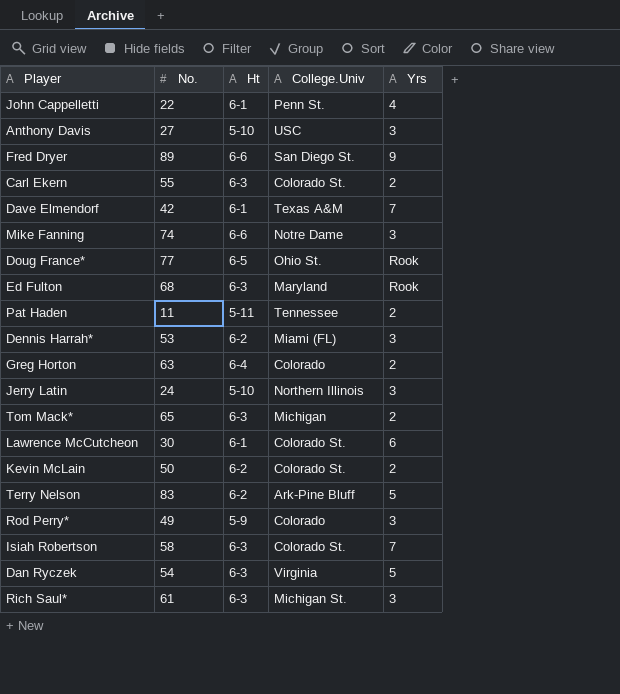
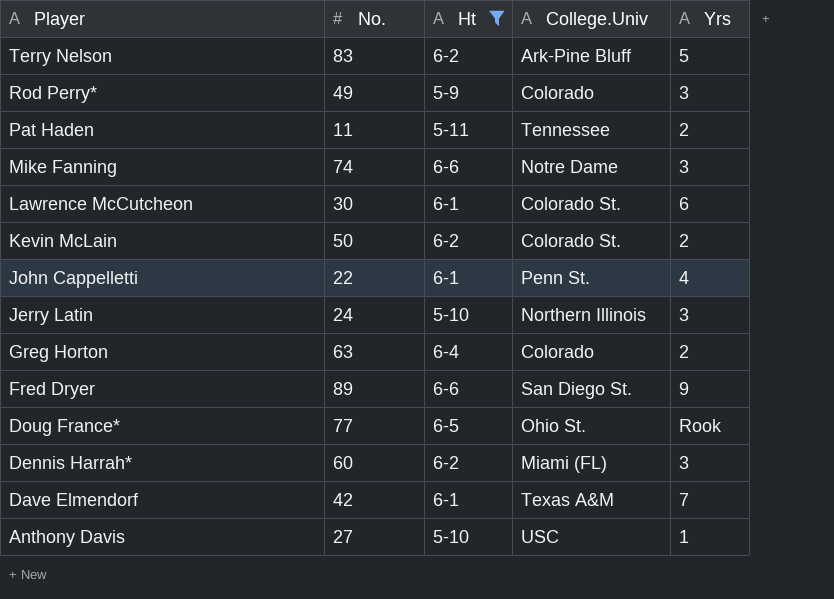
filter: none -> Ht != 6-3
row order: none -> Player descending
Dennis Harrah* | No.: 53 -> 60
Anthony Davis | Yrs: 3 -> 1

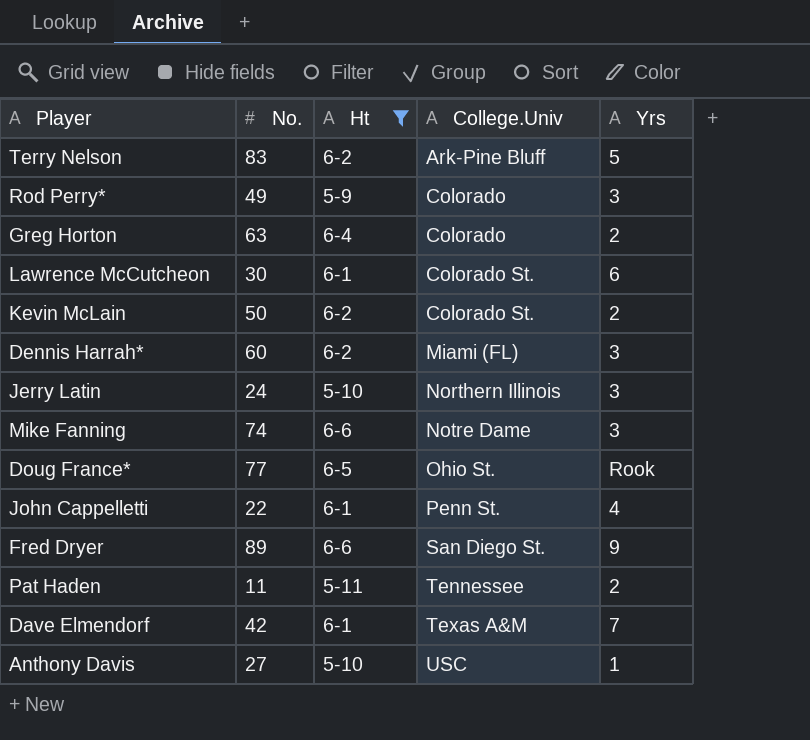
row order: Player descending -> College.Univ ascending

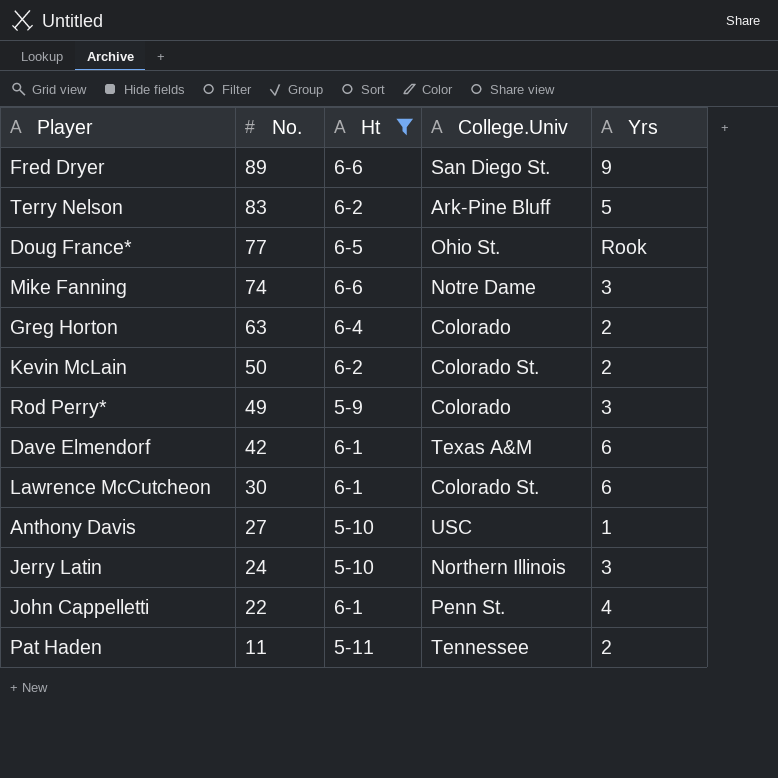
row order: College.Univ ascending -> No. descending
row Dennis Harrah*: 60 | 6-2 | Miami (FL) | 3 -> none
Dave Elmendorf | Yrs: 7 -> 6

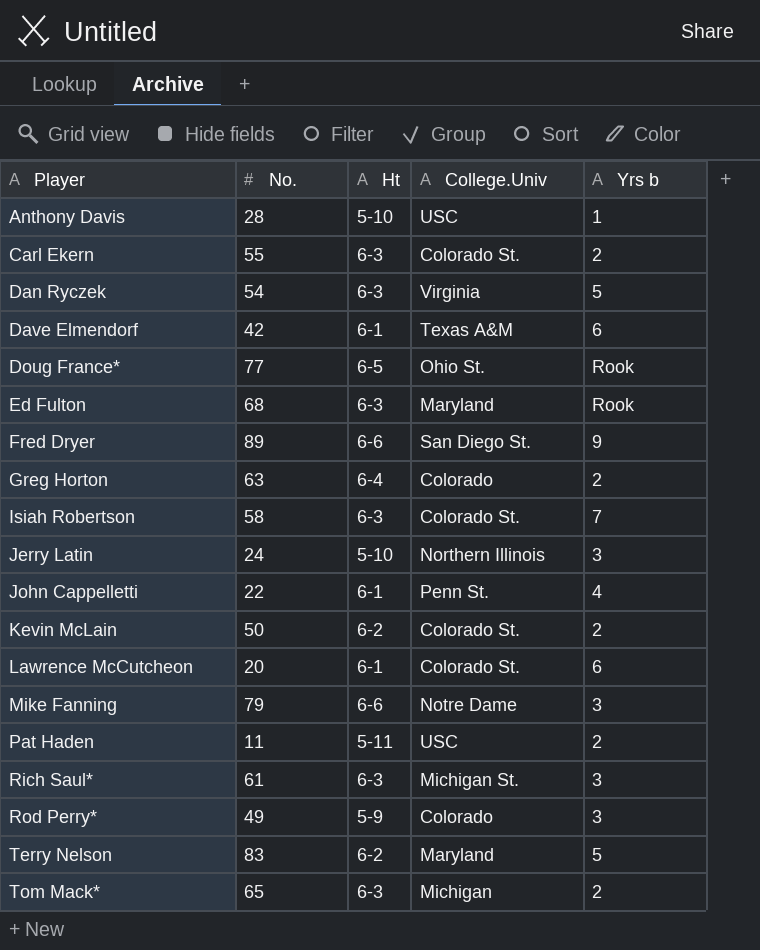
filter: Ht != 6-3 -> none
row order: No. descending -> Player ascending
column name: Yrs -> Yrs b
Anthony Davis | No.: 27 -> 28
Lawrence McCutcheon | No.: 30 -> 20
Mike Fanning | No.: 74 -> 79
Pat Haden | College.Univ: Tennessee -> USC
Terry Nelson | College.Univ: Ark-Pine Bluff -> Maryland

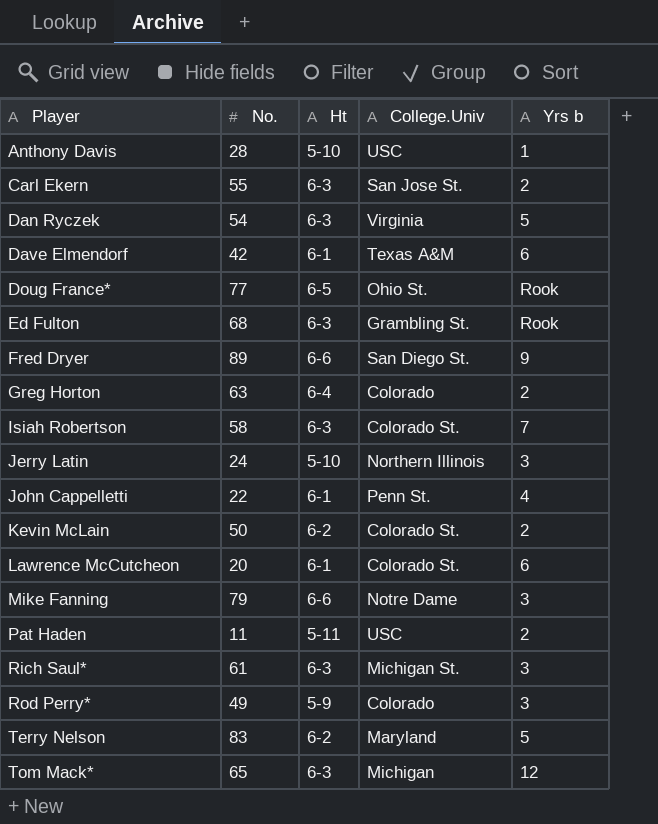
Carl Ekern | College.Univ: Colorado St. -> San Jose St.
Ed Fulton | College.Univ: Maryland -> Grambling St.
Tom Mack* | Yrs b: 2 -> 12

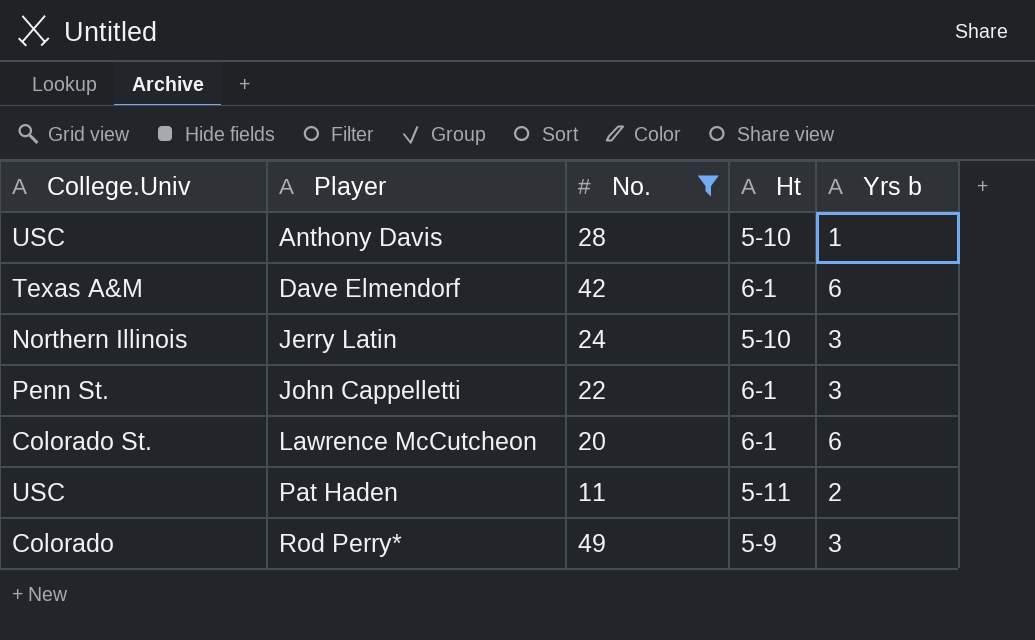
filter: none -> No. <= 49
column College.Univ | position: 4 -> 1
John Cappelletti | Yrs b: 4 -> 3

